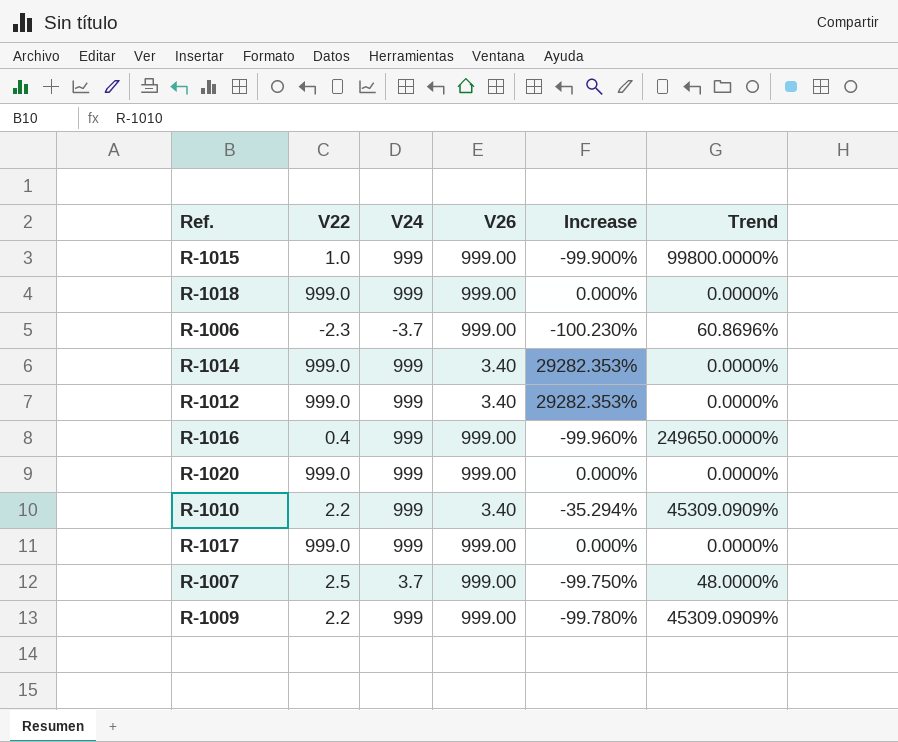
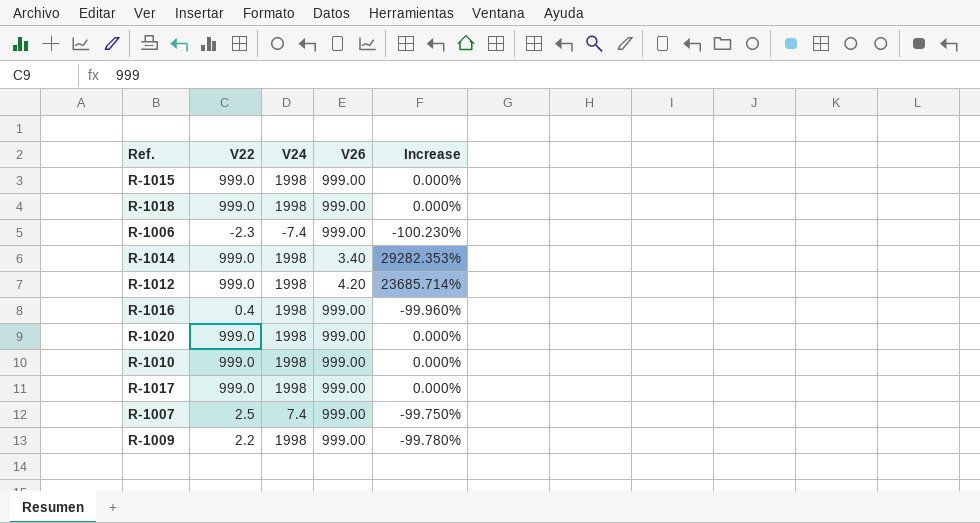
column Trend | formula: ([V24] - [V22]) / [V22] -> none
R-1015 | V22: 1.0 -> 999.0
R-1015 | V24: 999 -> 1998
R-1015 | Increase: -99.900% -> 0.000%
R-1018 | V24: 999 -> 1998
R-1006 | V24: -3.7 -> -7.4
R-1014 | V24: 999 -> 1998
R-1012 | V24: 999 -> 1998
R-1012 | V26: 3.40 -> 4.20
R-1012 | Increase: 29282.353% -> 23685.714%
R-1016 | V24: 999 -> 1998
R-1020 | V24: 999 -> 1998
R-1010 | V22: 2.2 -> 999.0
R-1010 | V24: 999 -> 1998
R-1010 | V26: 3.40 -> 999.00
R-1010 | Increase: -35.294% -> 0.000%
R-1017 | V24: 999 -> 1998
R-1007 | V24: 3.7 -> 7.4
R-1009 | V24: 999 -> 1998

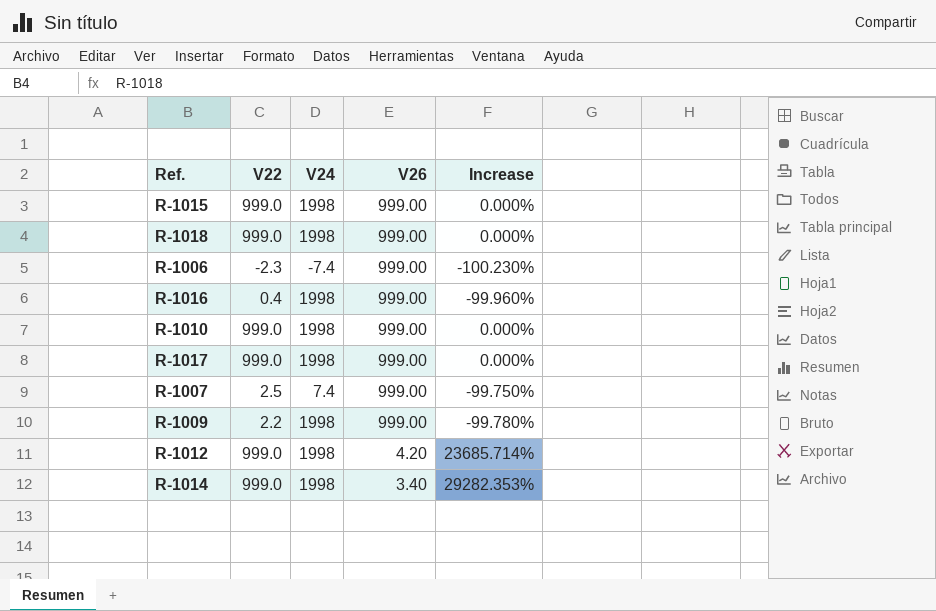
row order: none -> V26 descending
row R-1020: 999.0 | 1998 | 999.00 | 0.000% -> none

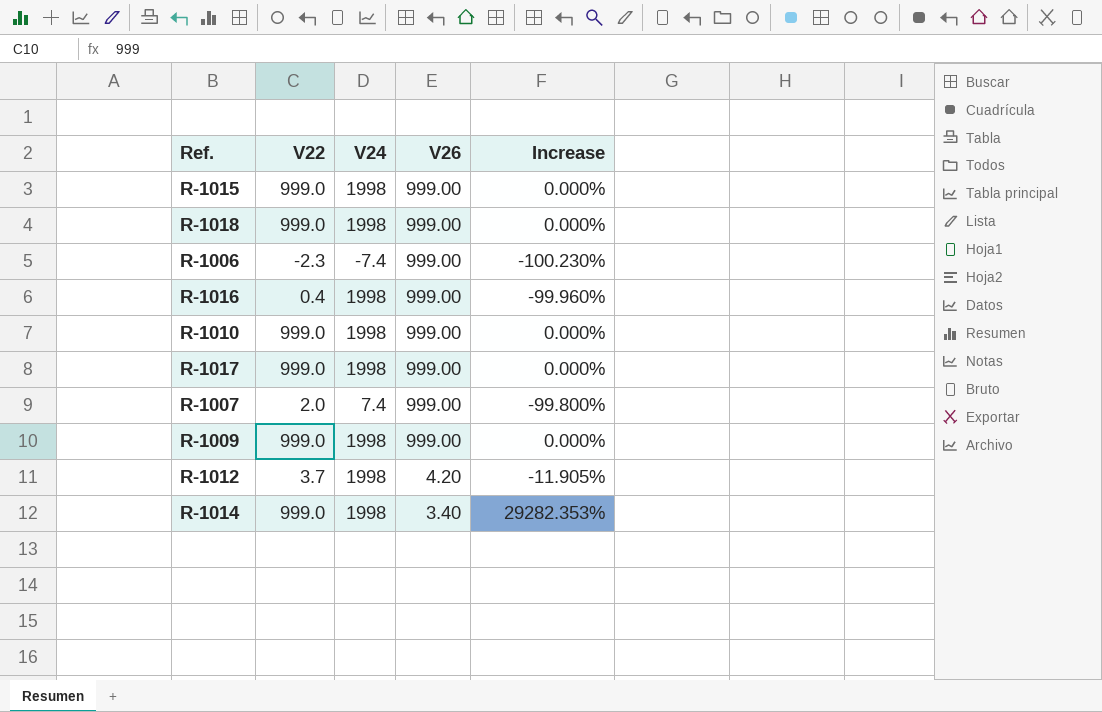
R-1007 | V22: 2.5 -> 2.0
R-1007 | Increase: -99.750% -> -99.800%
R-1009 | V22: 2.2 -> 999.0
R-1009 | Increase: -99.780% -> 0.000%
R-1012 | V22: 999.0 -> 3.7
R-1012 | Increase: 23685.714% -> -11.905%

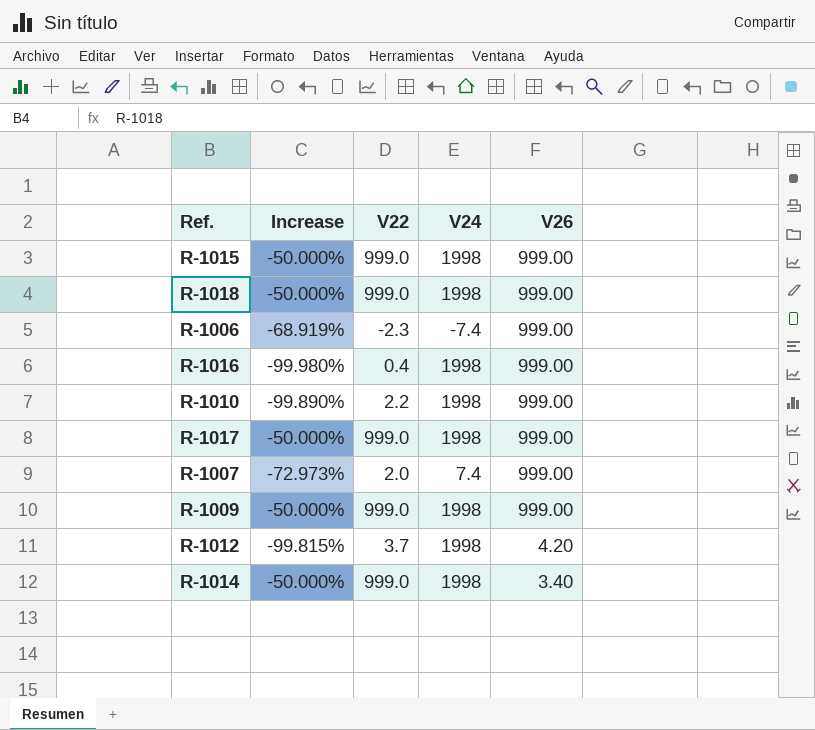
column Increase | formula: ([V22] - [V26]) / [V26] -> ([V22] - [V24]) / [V24]
column Increase | position: 5 -> 2
R-1010 | V22: 999.0 -> 2.2

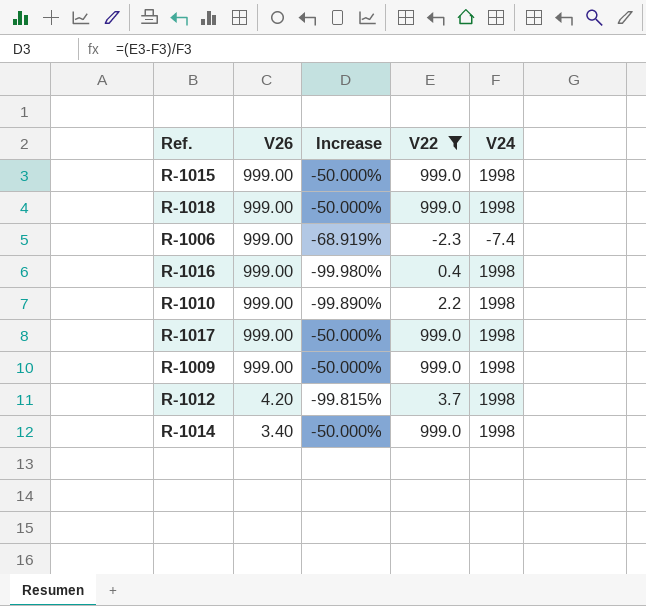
filter: none -> V22 != 2.0
column V26 | position: 5 -> 2

